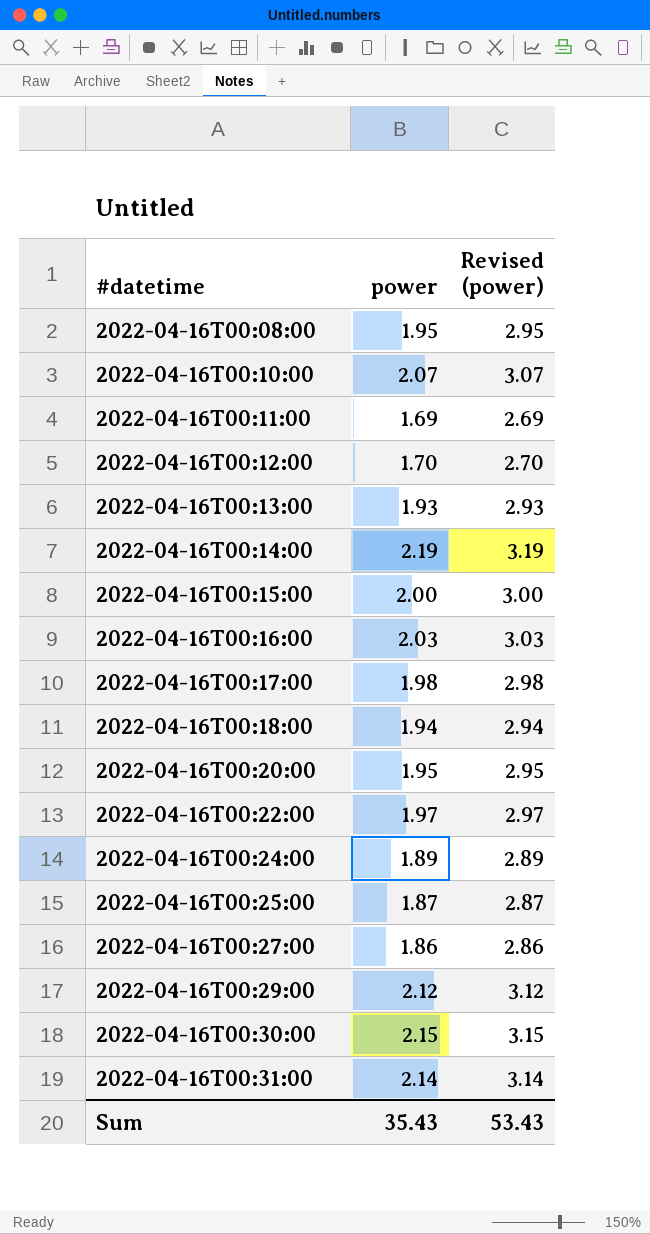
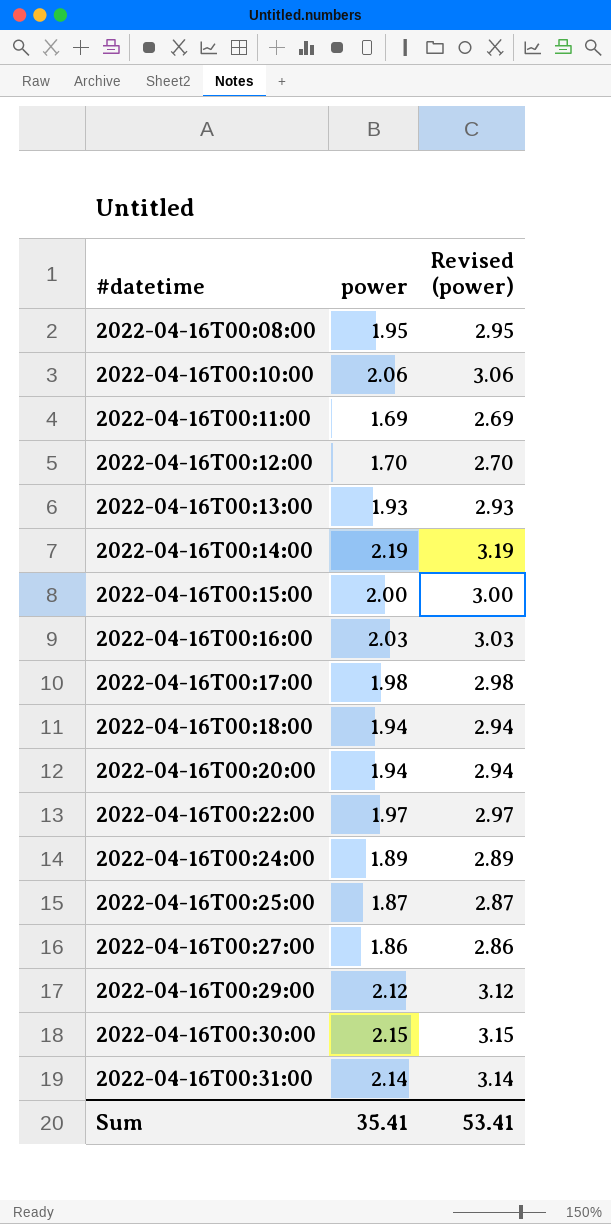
2022-04-16T00:10:00 | power: 2.07 -> 2.06
2022-04-16T00:10:00 | Revised (power): 3.07 -> 3.06
2022-04-16T00:20:00 | power: 1.95 -> 1.94
2022-04-16T00:20:00 | Revised (power): 2.95 -> 2.94
Sum | power: 35.43 -> 35.41
Sum | Revised (power): 53.43 -> 53.41

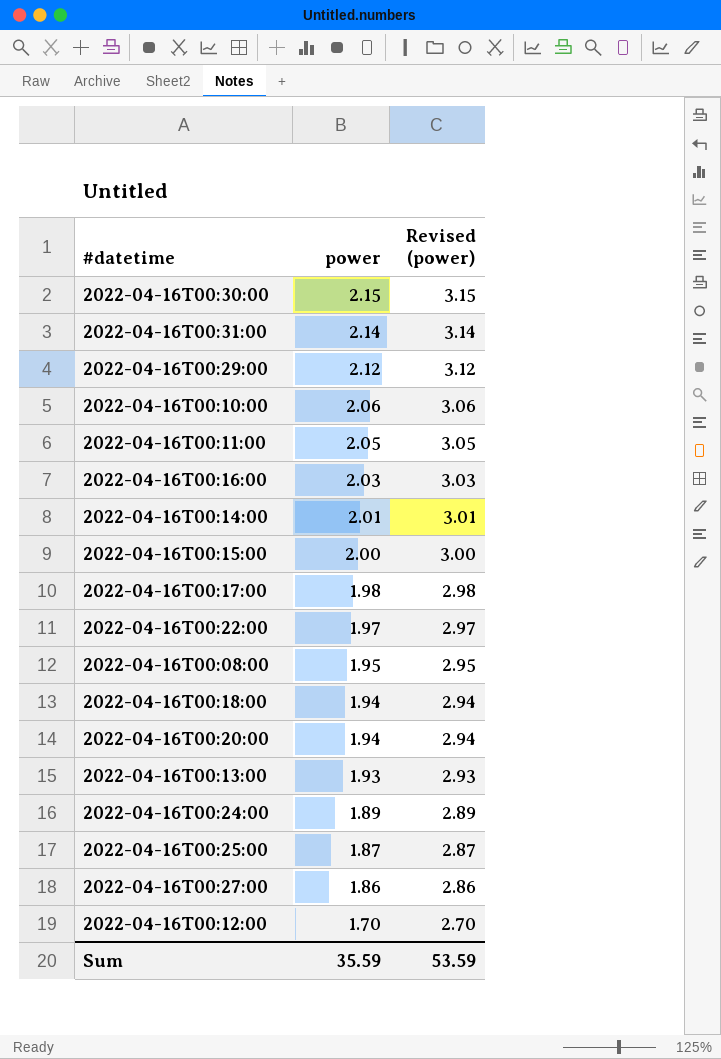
row order: #datetime ascending -> power descending
2022-04-16T00:11:00 | power: 1.69 -> 2.05
2022-04-16T00:11:00 | Revised (power): 2.69 -> 3.05
2022-04-16T00:14:00 | power: 2.19 -> 2.01
2022-04-16T00:14:00 | Revised (power): 3.19 -> 3.01
Sum | power: 35.41 -> 35.59
Sum | Revised (power): 53.41 -> 53.59

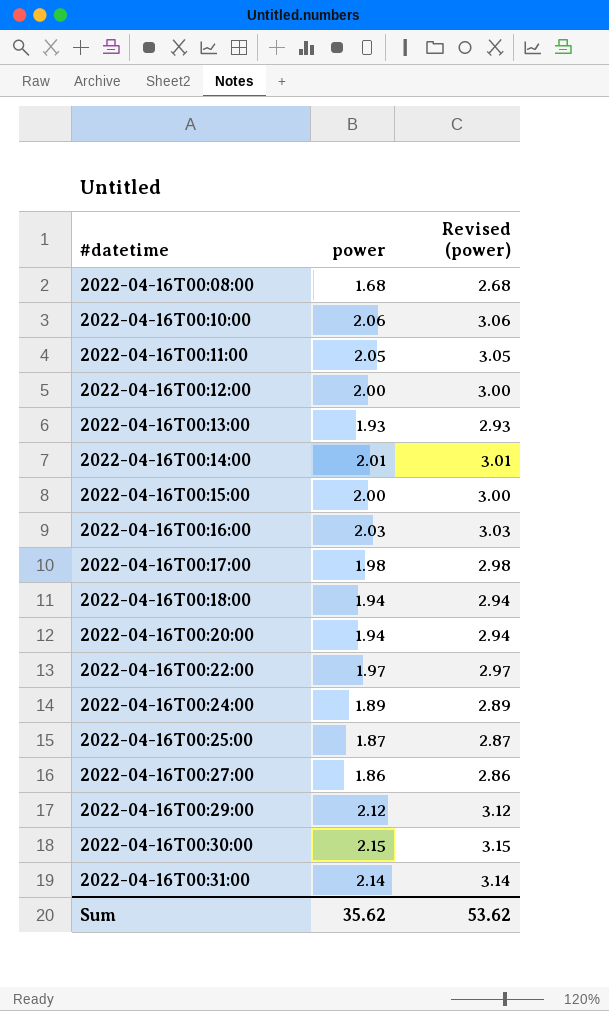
row order: power descending -> #datetime ascending
2022-04-16T00:08:00 | power: 1.95 -> 1.68
2022-04-16T00:08:00 | Revised (power): 2.95 -> 2.68
2022-04-16T00:12:00 | power: 1.70 -> 2.00
2022-04-16T00:12:00 | Revised (power): 2.70 -> 3.00
Sum | power: 35.59 -> 35.62
Sum | Revised (power): 53.59 -> 53.62

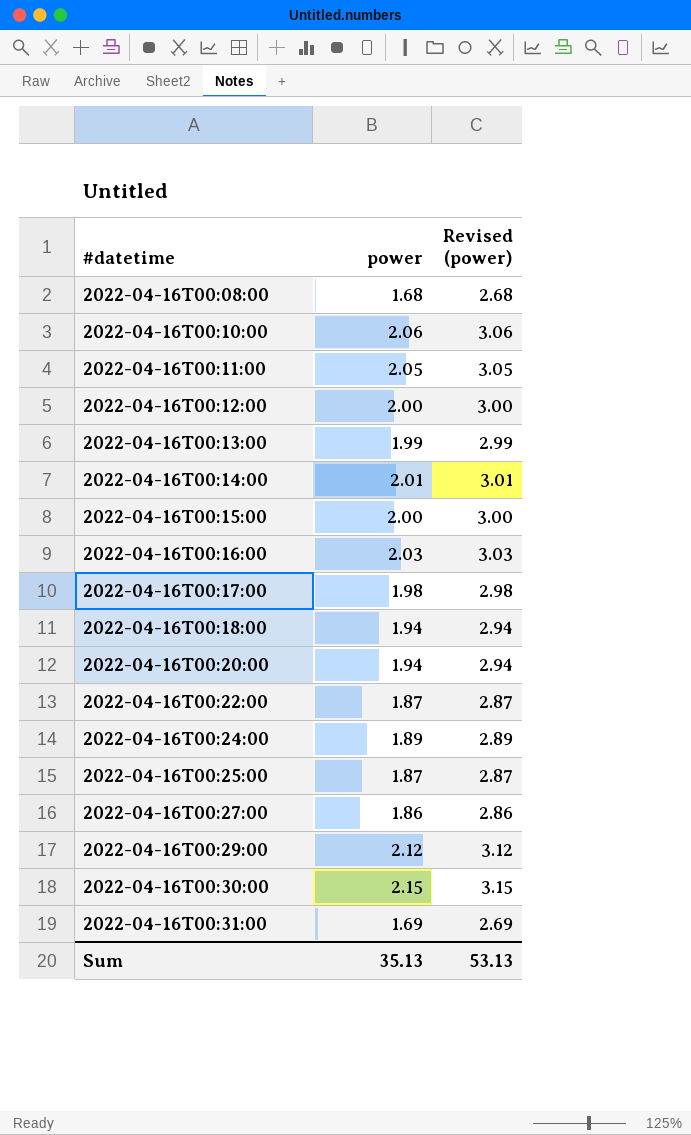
2022-04-16T00:13:00 | power: 1.93 -> 1.99
2022-04-16T00:13:00 | Revised (power): 2.93 -> 2.99
2022-04-16T00:22:00 | power: 1.97 -> 1.87
2022-04-16T00:22:00 | Revised (power): 2.97 -> 2.87
2022-04-16T00:31:00 | power: 2.14 -> 1.69
2022-04-16T00:31:00 | Revised (power): 3.14 -> 2.69
Sum | power: 35.62 -> 35.13
Sum | Revised (power): 53.62 -> 53.13

